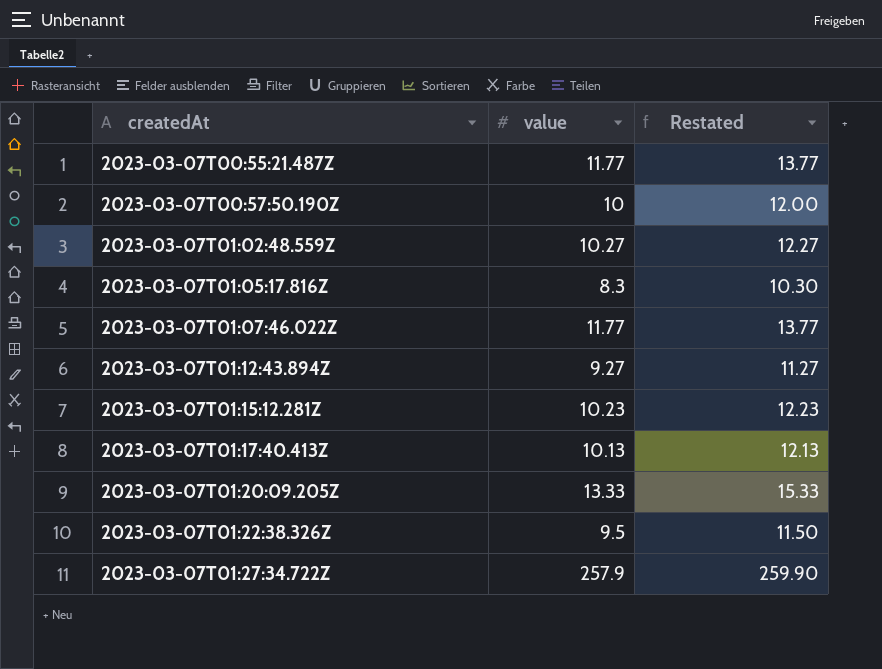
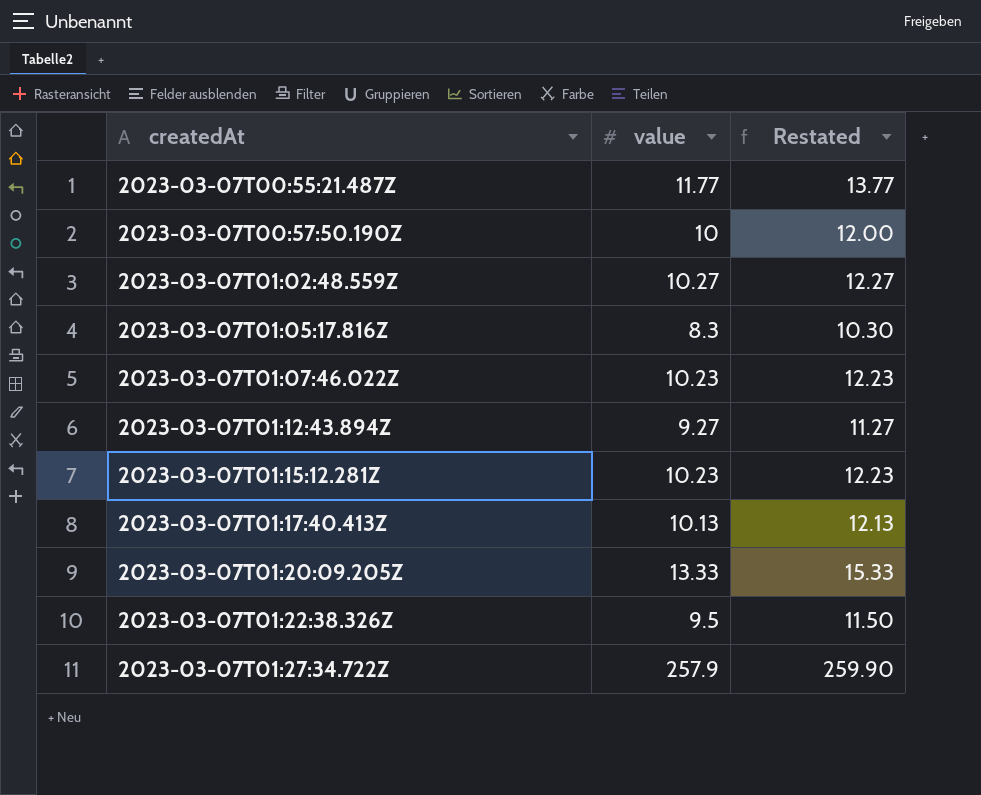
2023-03-07T01:07:46.022Z | value: 11.77 -> 10.23
2023-03-07T01:07:46.022Z | Restated: 13.77 -> 12.23

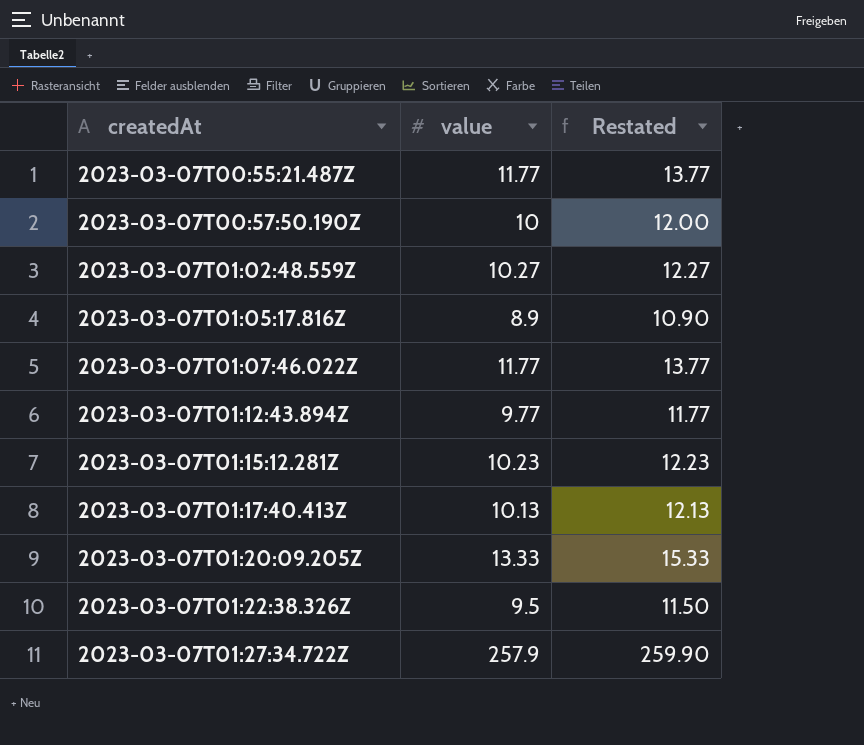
2023-03-07T01:05:17.816Z | value: 8.3 -> 8.9
2023-03-07T01:05:17.816Z | Restated: 10.30 -> 10.90
2023-03-07T01:07:46.022Z | value: 10.23 -> 11.77
2023-03-07T01:07:46.022Z | Restated: 12.23 -> 13.77
2023-03-07T01:12:43.894Z | value: 9.27 -> 9.77
2023-03-07T01:12:43.894Z | Restated: 11.27 -> 11.77

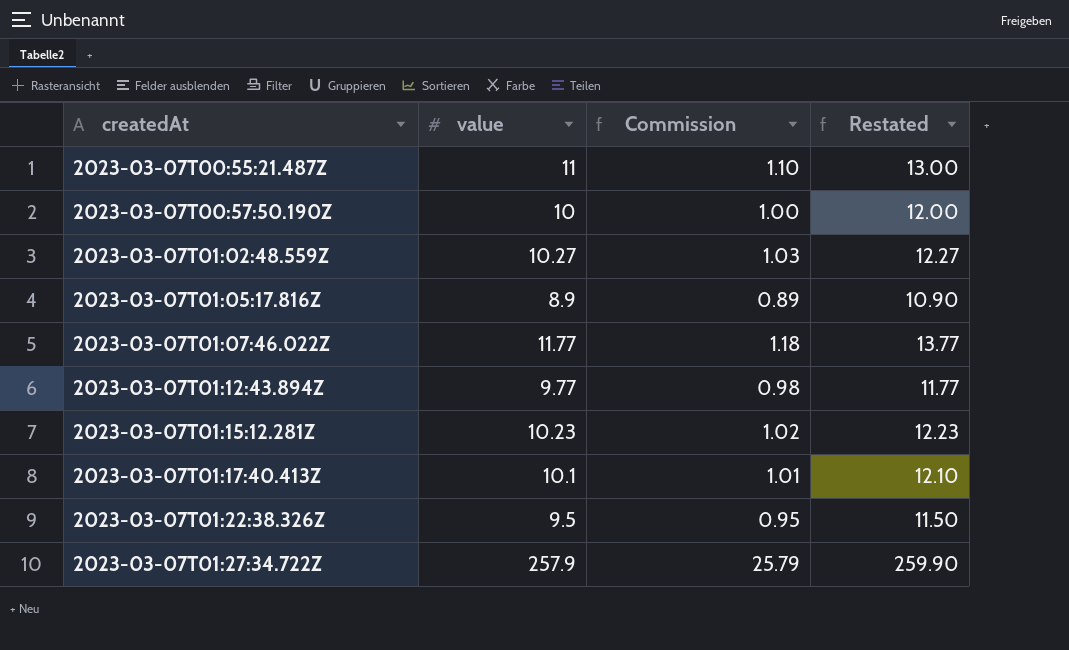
column Commission | formula: none -> [value] * 0.1
row 2023-03-07T01:20:09.205Z: 13.33 | 15.33 -> none
2023-03-07T00:55:21.487Z | value: 11.77 -> 11
2023-03-07T00:55:21.487Z | Restated: 13.77 -> 13.00
2023-03-07T01:17:40.413Z | value: 10.13 -> 10.1
2023-03-07T01:17:40.413Z | Restated: 12.13 -> 12.10

